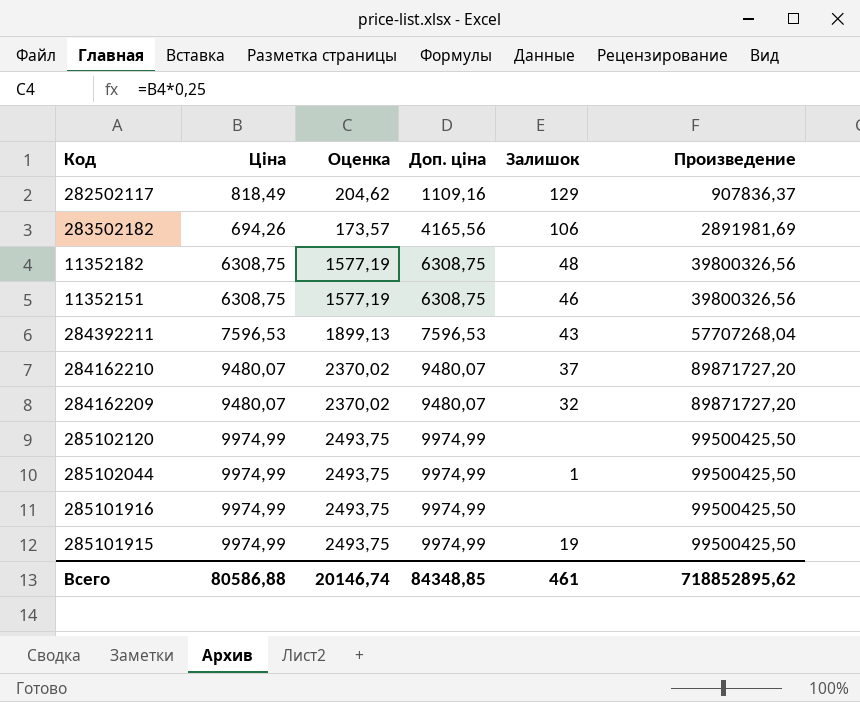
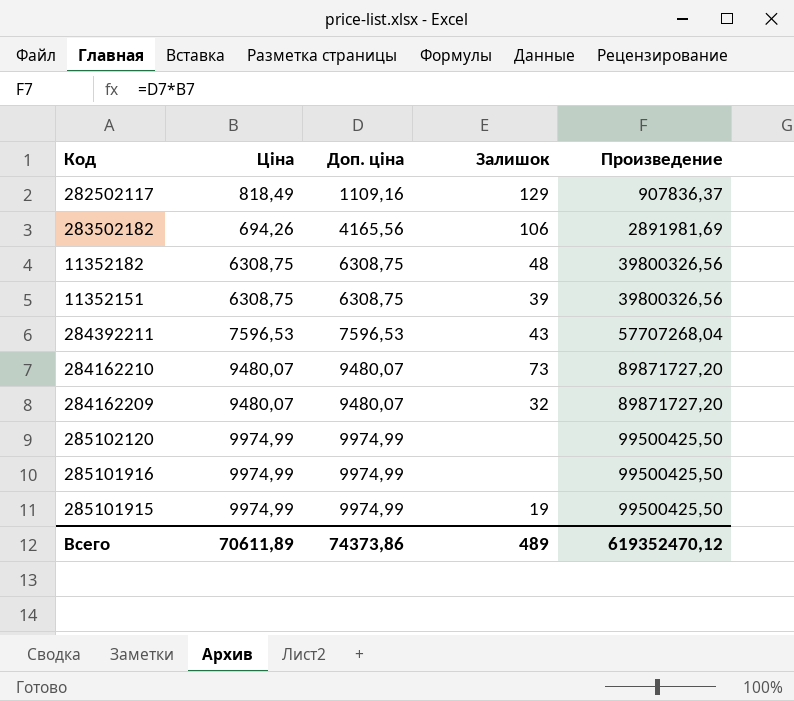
column Оценка | formula: [Ціна] * 0,25 -> none
row 285102044: 9974,99 | 2493,75 | 9974,99 | 1 | 99500425,50 -> none
11352151 | Залишок: 46 -> 39
284162210 | Залишок: 37 -> 73
Всего | Ціна: 80586,88 -> 70611,89
Всего | Доп. ціна: 84348,85 -> 74373,86
Всего | Залишок: 461 -> 489
Всего | Произведение: 718852895,62 -> 619352470,12

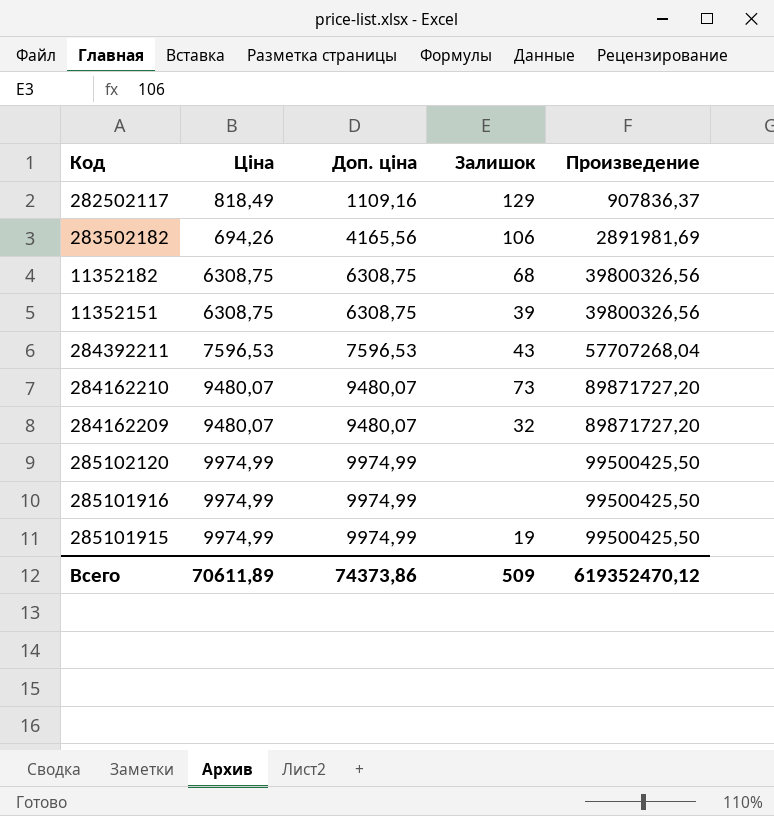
11352182 | Залишок: 48 -> 68
Всего | Залишок: 489 -> 509

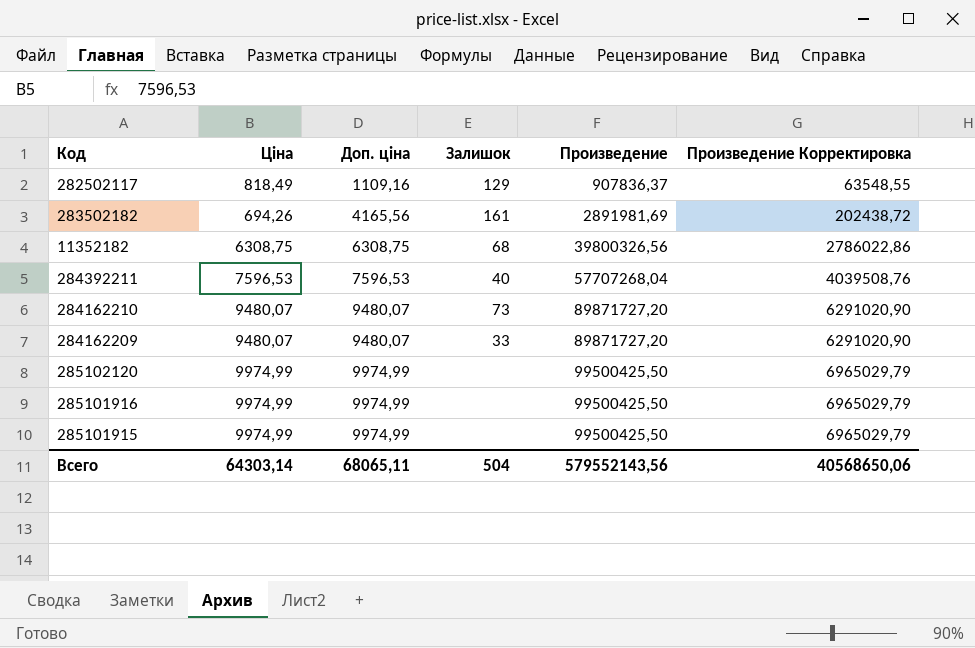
column Произведение Корректировка | formula: none -> [Произведение] * 0,07
row 11352151: 6308,75 | 6308,75 | 39 | 39800326,56 -> none
283502182 | Залишок: 106 -> 161
284392211 | Залишок: 43 -> 40
284162209 | Залишок: 32 -> 33
285101915 | Залишок: 19 -> none
Всего | Ціна: 70611,89 -> 64303,14
Всего | Доп. ціна: 74373,86 -> 68065,11
Всего | Залишок: 509 -> 504
Всего | Произведение: 619352470,12 -> 579552143,56

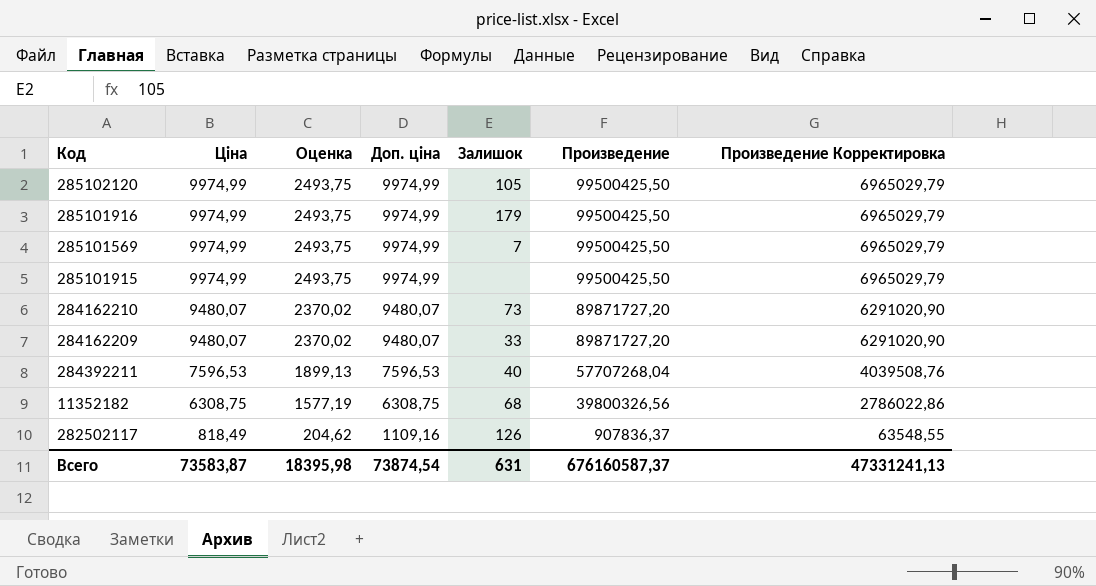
row order: Доп. ціна ascending -> Ціна descending
column Оценка | formula: none -> [Ціна] * 0,25
row 283502182: 694,26 | 4165,56 | 161 | 2891981,69 | 202438,72 -> none
285102120 | Залишок: none -> 105
285101916 | Залишок: none -> 179
row 285101569: none -> 9974,99 | 2493,75 | 9974,99 | 7 | 99500425,50 | 6965029,79
282502117 | Залишок: 129 -> 126
Всего | Ціна: 64303,14 -> 73583,87
Всего | Доп. ціна: 68065,11 -> 73874,54
Всего | Залишок: 504 -> 631
Всего | Произведение: 579552143,56 -> 676160587,37
Всего | Произведение Корректировка: 40568650,06 -> 47331241,13

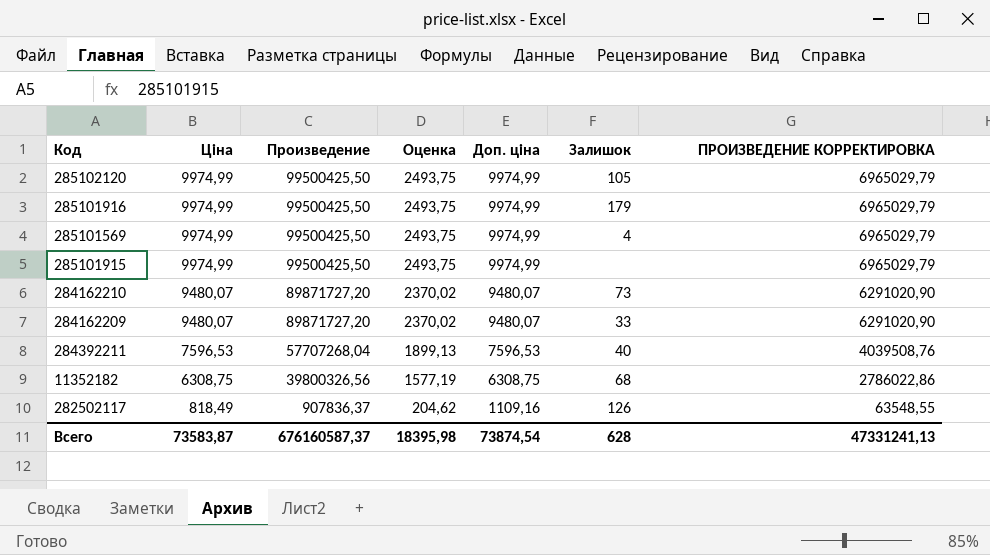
column Произведение | position: 6 -> 3
column name: Произведение Корректировка -> ПРОИЗВЕДЕНИЕ КОРРЕКТИРОВКА
285101569 | Залишок: 7 -> 4
Всего | Залишок: 631 -> 628

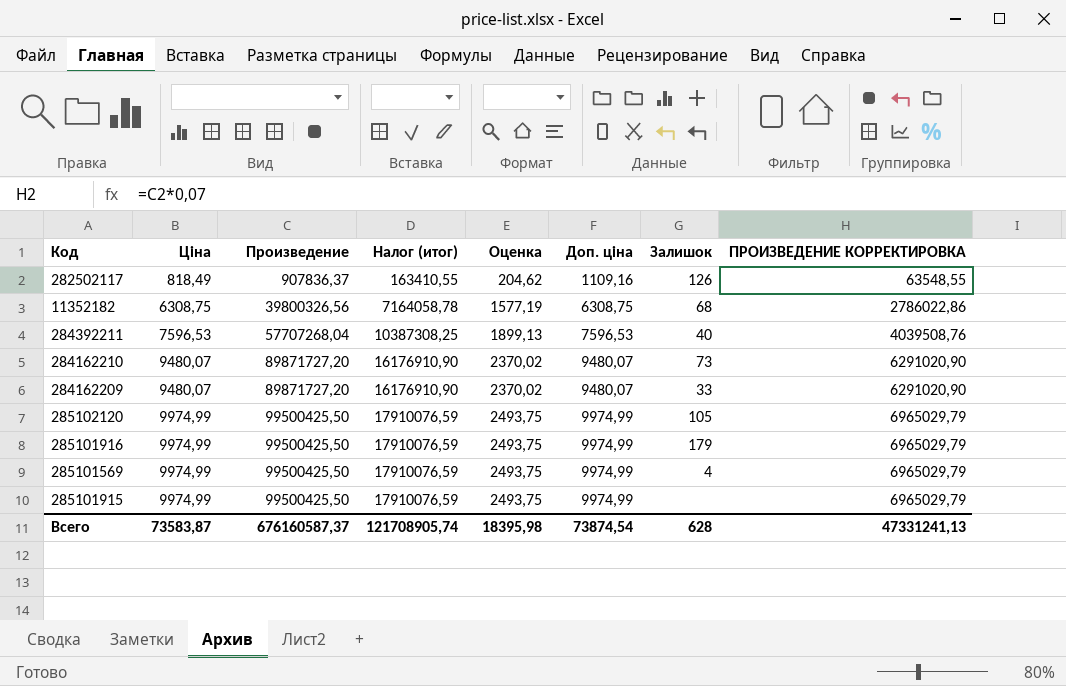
row order: Ціна descending -> Ціна ascending
column Налог (итог) | formula: none -> [Произведение] * 0,18

